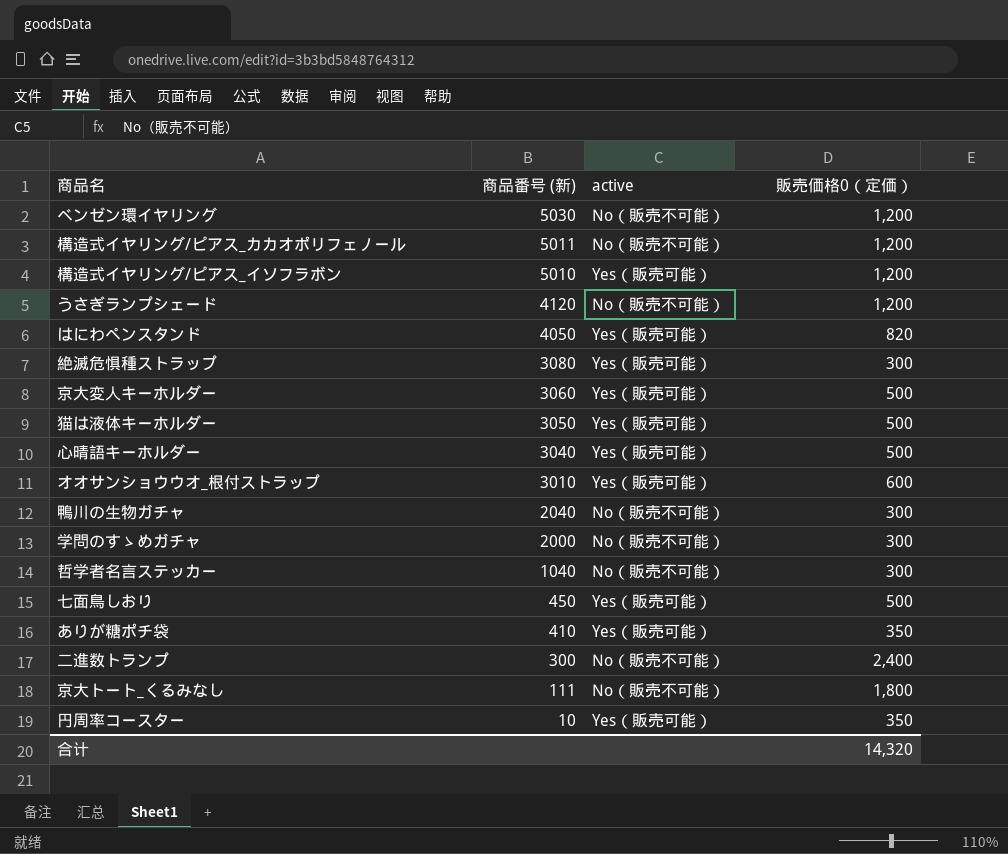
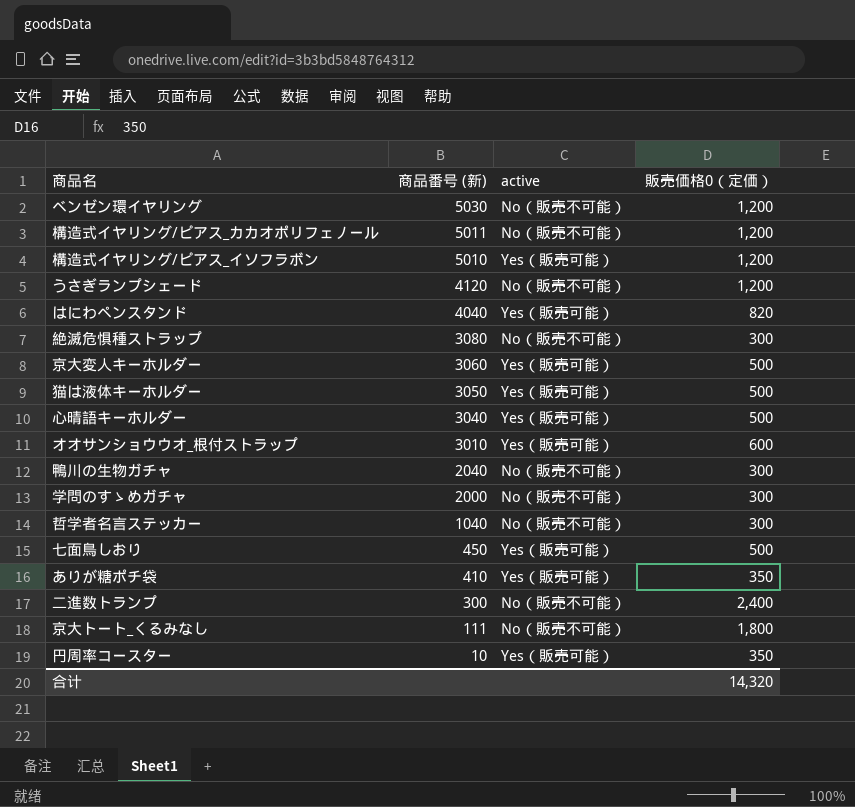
はにわペンスタンド | 商品番号 (新): 4050 -> 4040
絶滅危惧種ストラップ | active: Yes（販売可能） -> No（販売不可能）

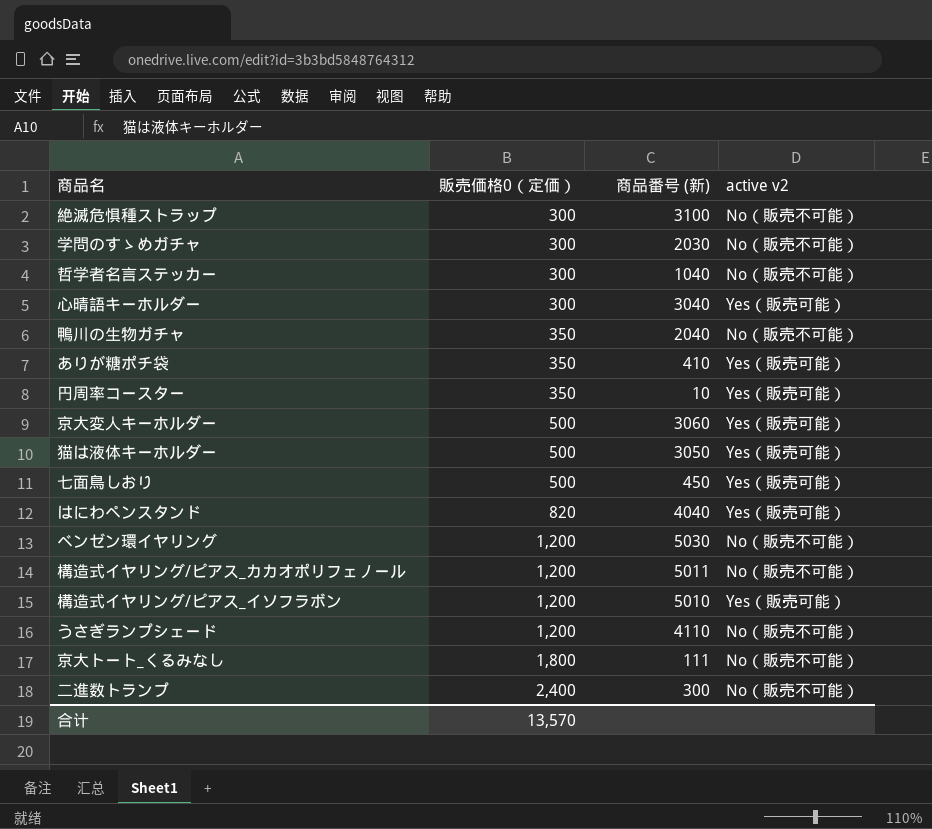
row order: 商品番号 (新) descending -> 販売価格0（定価） ascending
column 販売価格0（定価） | position: 4 -> 2
column name: active -> active v2
row オオサンショウウオ_根付ストラップ: 3010 | Yes（販売可能） | 600 -> none
絶滅危惧種ストラップ | 商品番号 (新): 3080 -> 3100
学問のすゝめガチャ | 商品番号 (新): 2000 -> 2030
心晴語キーホルダー | 販売価格0（定価）: 500 -> 300
鴨川の生物ガチャ | 販売価格0（定価）: 300 -> 350
うさぎランプシェード | 商品番号 (新): 4120 -> 4110
合计 | 販売価格0（定価）: 14,320 -> 13,570

